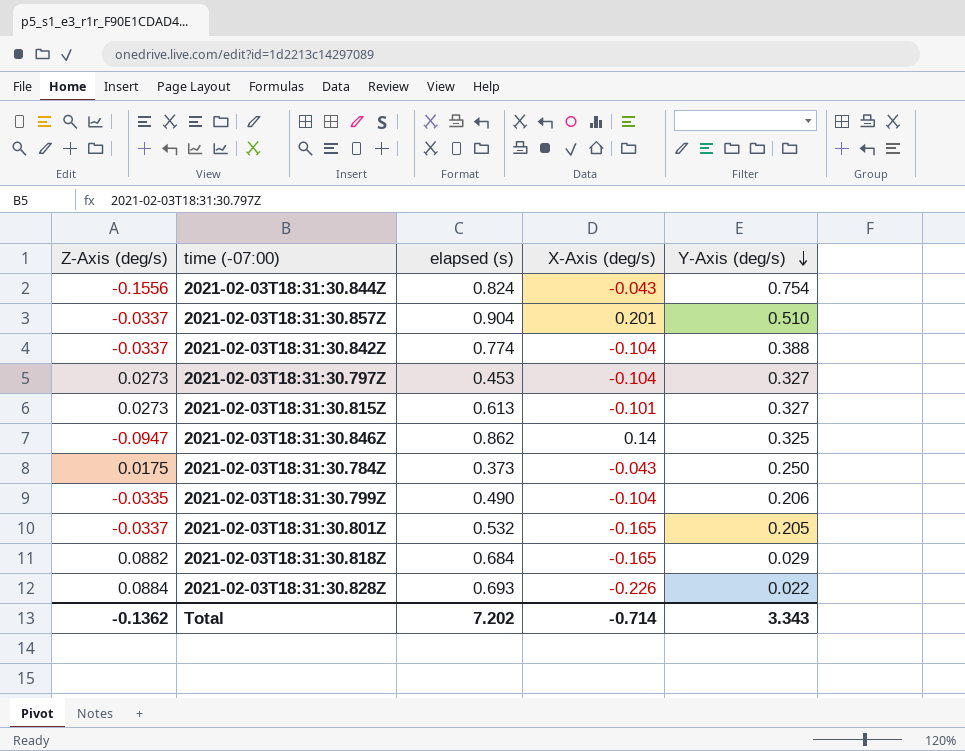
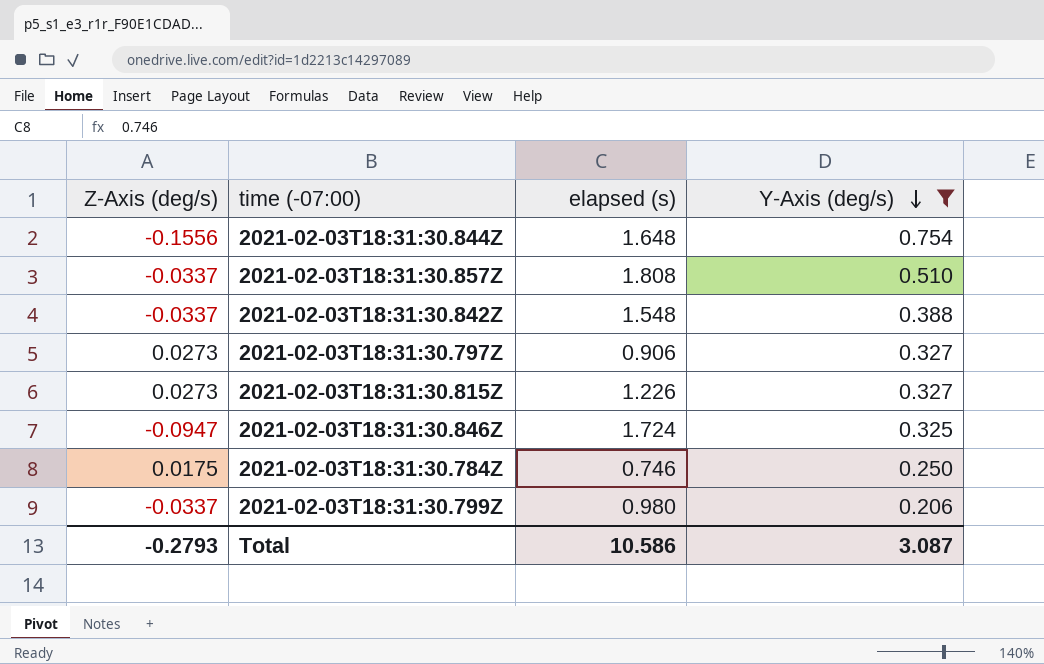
filter: none -> Y-Axis (deg/s) >= 0.206
column X-Axis (deg/s) | position: 4 -> none
2021-02-03T18:31:30.844Z | elapsed (s): 0.824 -> 1.648
2021-02-03T18:31:30.857Z | elapsed (s): 0.904 -> 1.808
2021-02-03T18:31:30.842Z | elapsed (s): 0.774 -> 1.548
2021-02-03T18:31:30.797Z | elapsed (s): 0.453 -> 0.906
2021-02-03T18:31:30.815Z | elapsed (s): 0.613 -> 1.226
2021-02-03T18:31:30.846Z | elapsed (s): 0.862 -> 1.724
2021-02-03T18:31:30.784Z | elapsed (s): 0.373 -> 0.746
2021-02-03T18:31:30.799Z | Z-Axis (deg/s): -0.0335 -> -0.0337
2021-02-03T18:31:30.799Z | elapsed (s): 0.490 -> 0.980
Total | Z-Axis (deg/s): -0.1362 -> -0.2793
Total | elapsed (s): 7.202 -> 10.586
Total | Y-Axis (deg/s): 3.343 -> 3.087

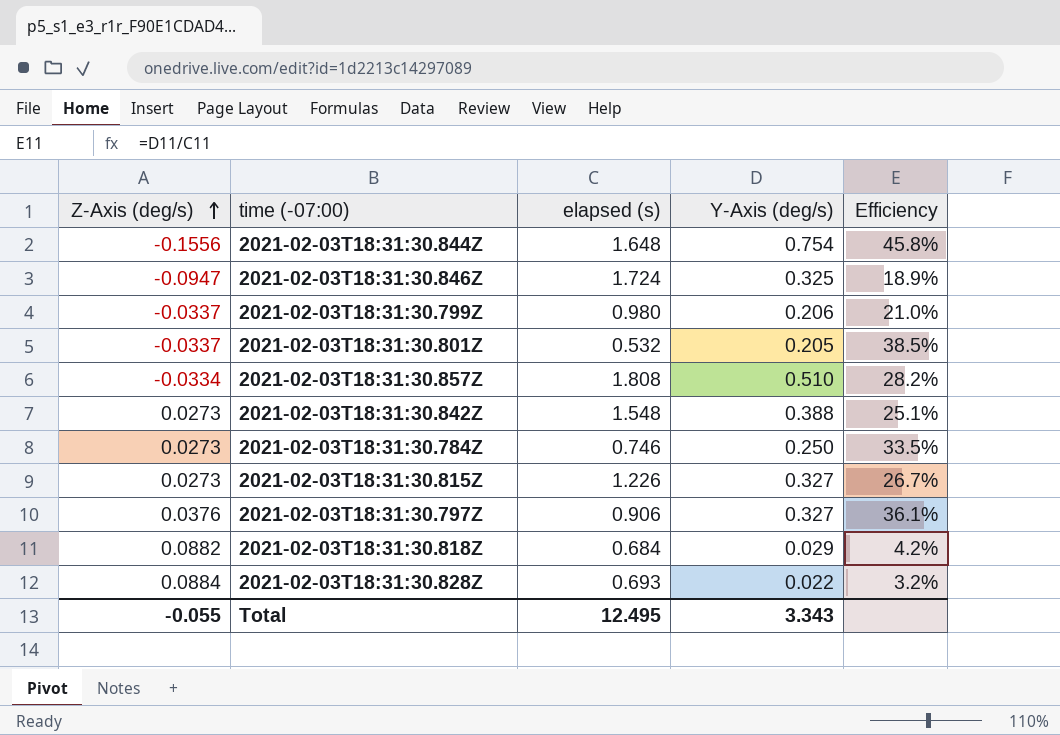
filter: Y-Axis (deg/s) >= 0.206 -> none
row order: Y-Axis (deg/s) descending -> Z-Axis (deg/s) ascending
column Efficiency | formula: none -> [Y-Axis (deg/s)] / [elapsed (s)]
2021-02-03T18:31:30.857Z | Z-Axis (deg/s): -0.0337 -> -0.0334
2021-02-03T18:31:30.842Z | Z-Axis (deg/s): -0.0337 -> 0.0273
2021-02-03T18:31:30.784Z | Z-Axis (deg/s): 0.0175 -> 0.0273
2021-02-03T18:31:30.797Z | Z-Axis (deg/s): 0.0273 -> 0.0376
Total | Z-Axis (deg/s): -0.2793 -> -0.055
Total | elapsed (s): 10.586 -> 12.495
Total | Y-Axis (deg/s): 3.087 -> 3.343

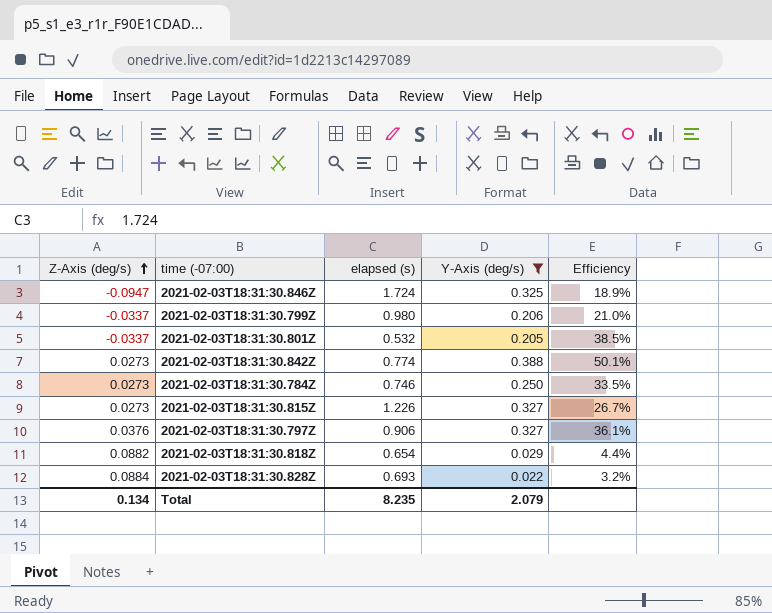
filter: none -> Y-Axis (deg/s) <= 0.388
2021-02-03T18:31:30.842Z | elapsed (s): 1.548 -> 0.774
2021-02-03T18:31:30.842Z | Efficiency: 25.1% -> 50.1%
2021-02-03T18:31:30.818Z | elapsed (s): 0.684 -> 0.654
2021-02-03T18:31:30.818Z | Efficiency: 4.2% -> 4.4%
Total | Z-Axis (deg/s): -0.055 -> 0.134
Total | elapsed (s): 12.495 -> 8.235
Total | Y-Axis (deg/s): 3.343 -> 2.079

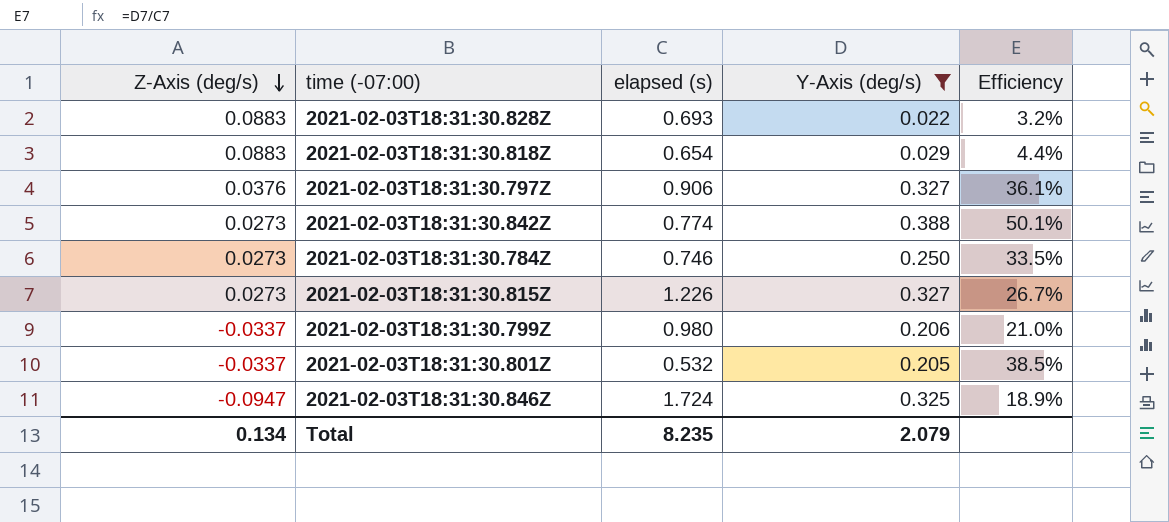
row order: Z-Axis (deg/s) ascending -> Z-Axis (deg/s) descending
2021-02-03T18:31:30.828Z | Z-Axis (deg/s): 0.0884 -> 0.0883
2021-02-03T18:31:30.818Z | Z-Axis (deg/s): 0.0882 -> 0.0883

